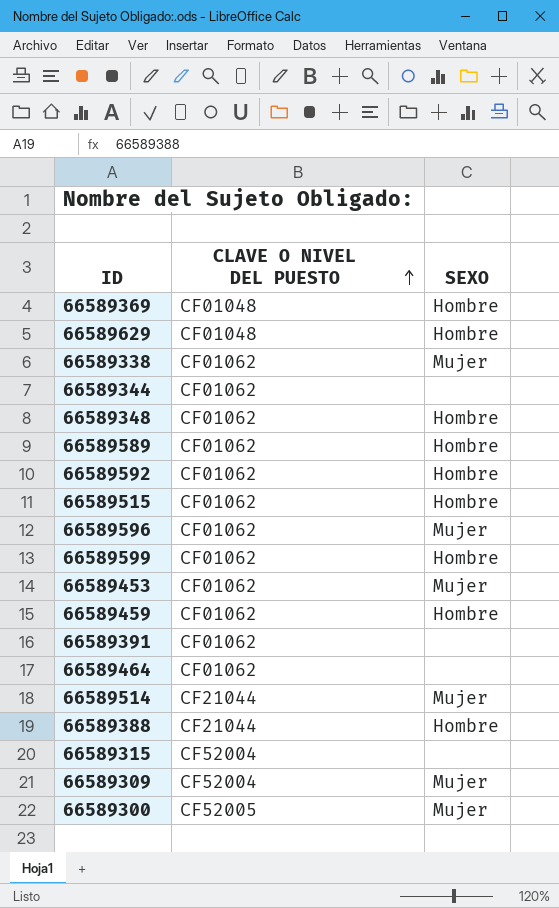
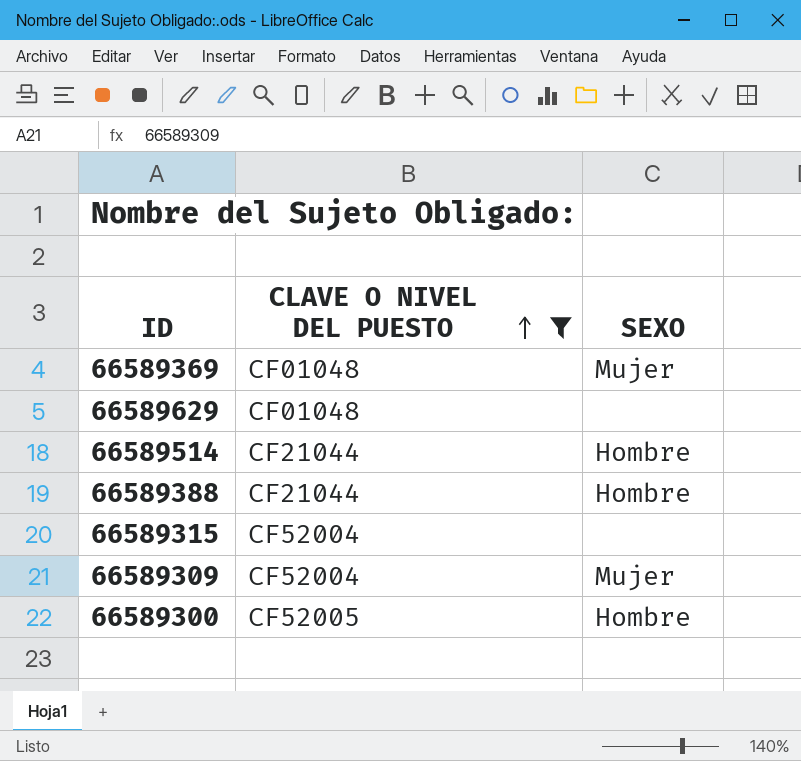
filter: none -> CLAVE O NIVEL DEL PUESTO != CF01062
66589369 | SEXO: Hombre -> Mujer
66589629 | SEXO: Hombre -> none
66589514 | SEXO: Mujer -> Hombre
66589300 | SEXO: Mujer -> Hombre

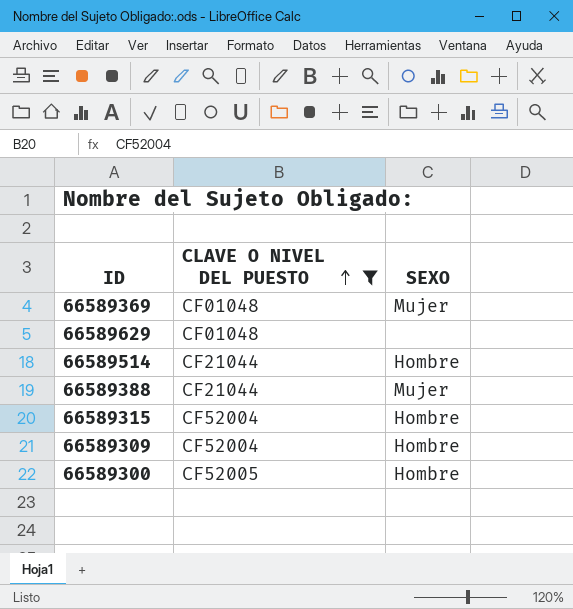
66589388 | SEXO: Hombre -> Mujer
66589315 | SEXO: none -> Hombre
66589309 | SEXO: Mujer -> Hombre

